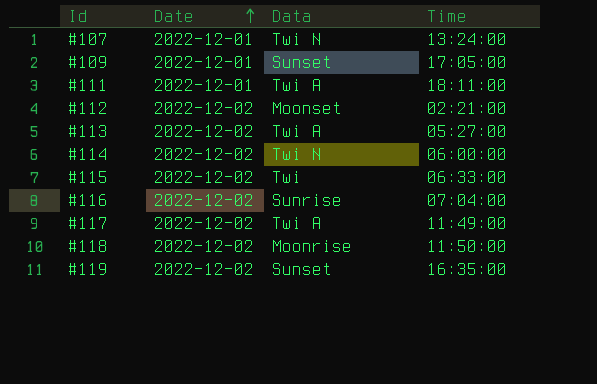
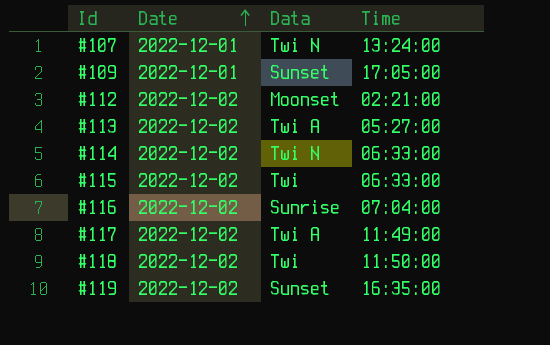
row #111: 2022-12-01 | Twi A | 18:11:00 -> none
#114 | Time: 06:00:00 -> 06:33:00
#118 | Data: Moonrise -> Twi

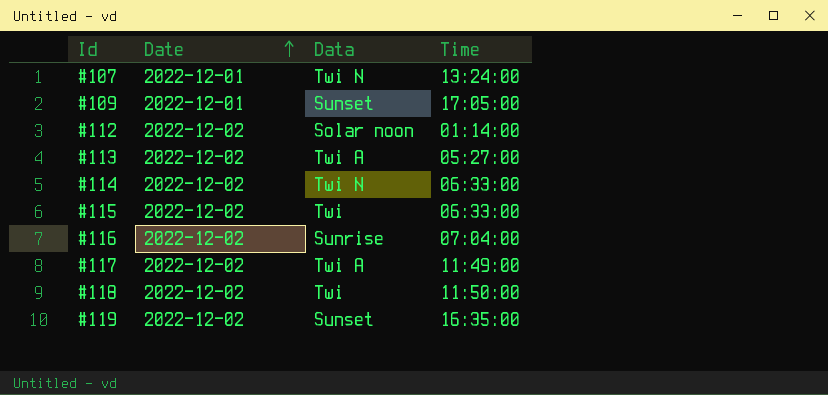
#112 | Data: Moonset -> Solar noon
#112 | Time: 02:21:00 -> 01:14:00

